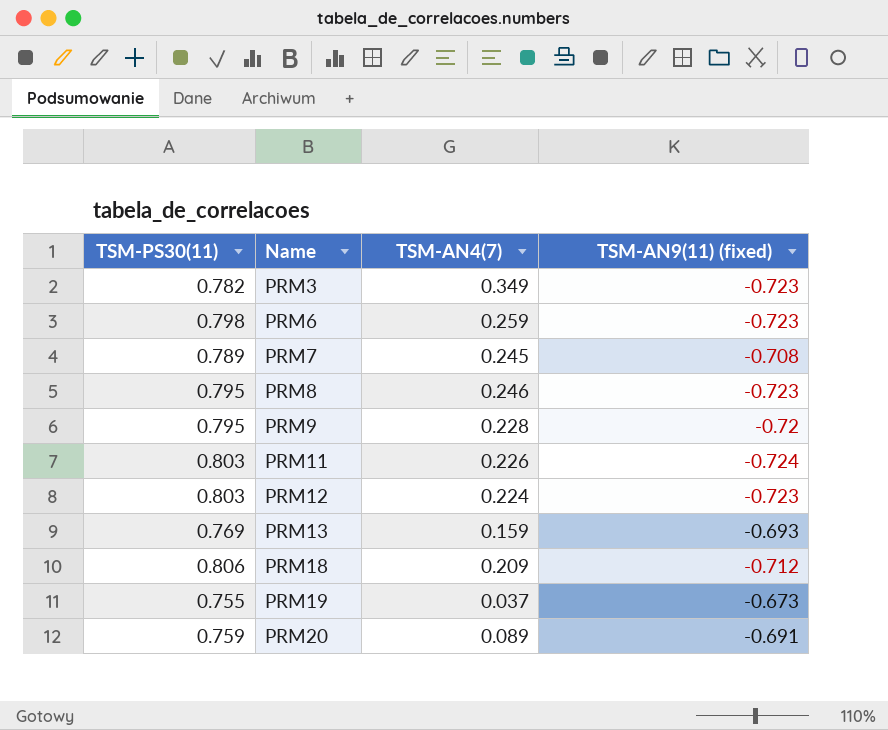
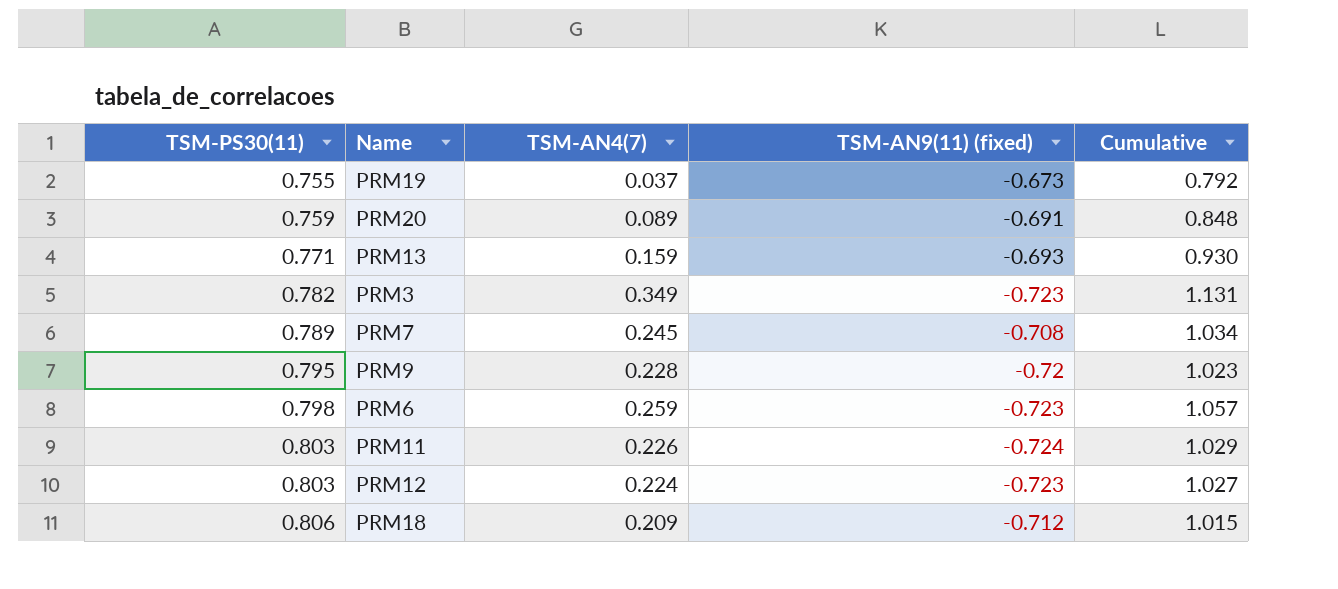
row order: Name ascending -> TSM-PS30(11) ascending
column Cumulative | formula: none -> [TSM-PS30(11)] + [TSM-AN4(7)]
row PRM8: 0.795 | 0.246 | -0.723 -> none
PRM13 | TSM-PS30(11): 0.769 -> 0.771

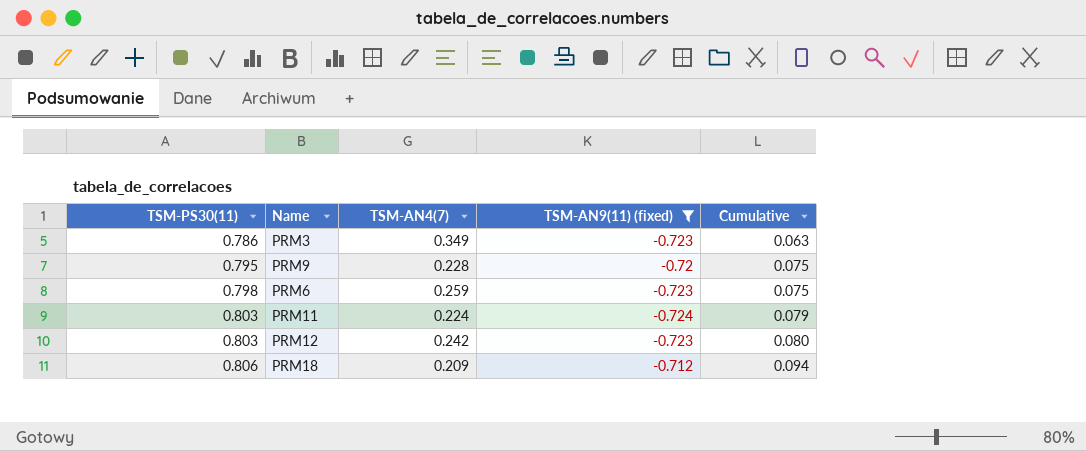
filter: none -> TSM-AN9(11) (fixed) <= -0.712
column Cumulative | formula: [TSM-PS30(11)] + [TSM-AN4(7)] -> [TSM-PS30(11)] + [TSM-AN9(11) (fixed)]
PRM3 | TSM-PS30(11): 0.782 -> 0.786
PRM11 | TSM-AN4(7): 0.226 -> 0.224
PRM12 | TSM-AN4(7): 0.224 -> 0.242

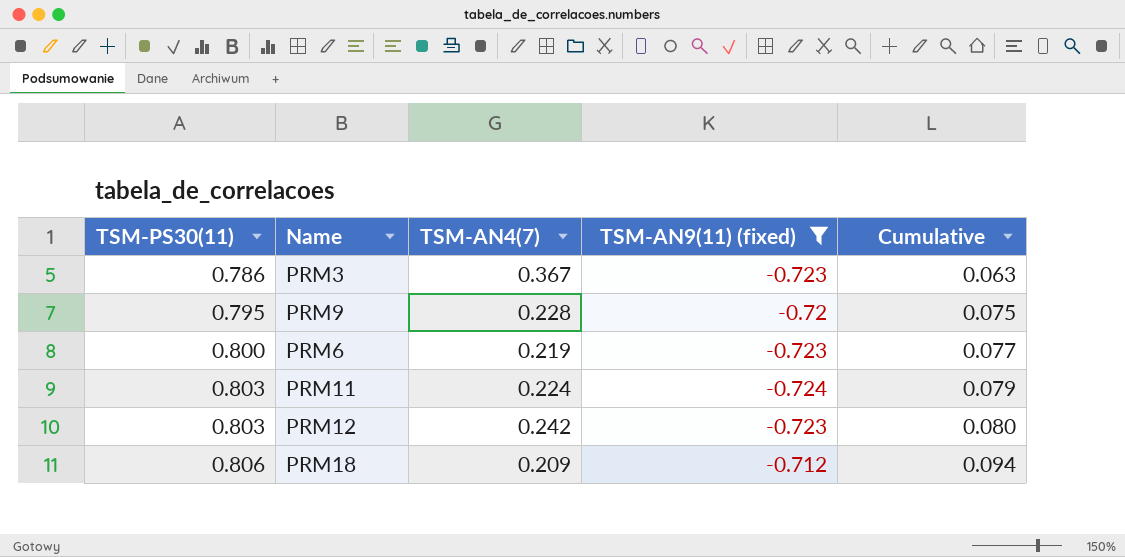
PRM3 | TSM-AN4(7): 0.349 -> 0.367
PRM6 | TSM-PS30(11): 0.798 -> 0.800
PRM6 | TSM-AN4(7): 0.259 -> 0.219
PRM6 | Cumulative: 0.075 -> 0.077

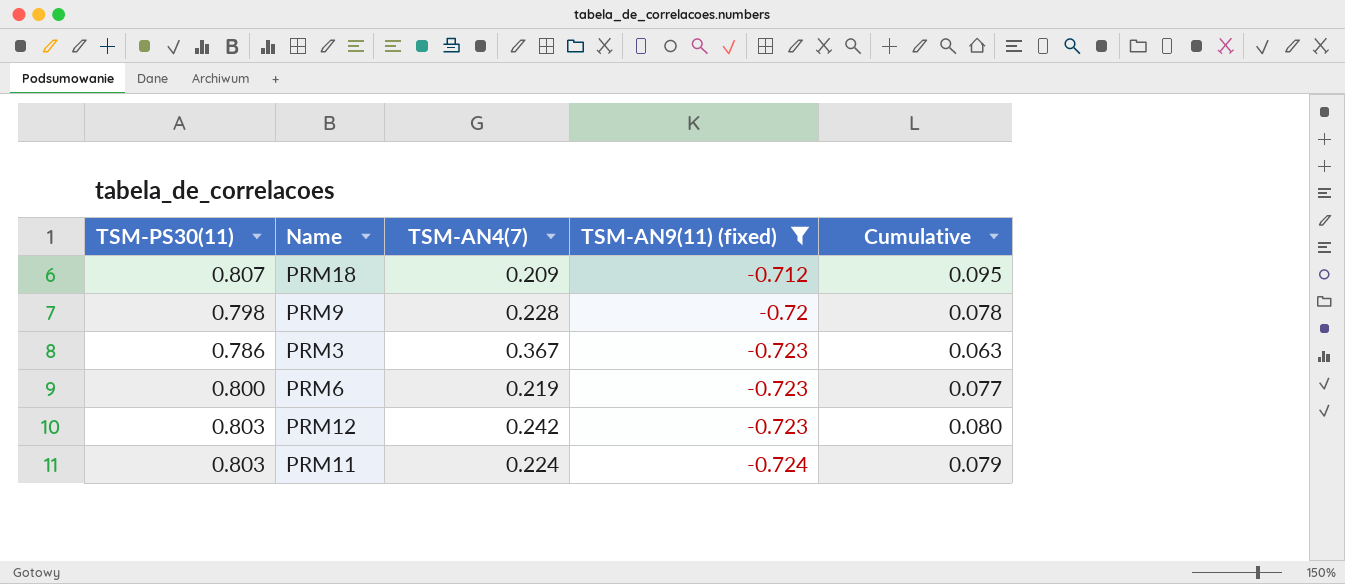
row order: TSM-PS30(11) ascending -> TSM-AN9(11) (fixed) descending
PRM18 | TSM-PS30(11): 0.806 -> 0.807
PRM18 | Cumulative: 0.094 -> 0.095
PRM9 | TSM-PS30(11): 0.795 -> 0.798
PRM9 | Cumulative: 0.075 -> 0.078

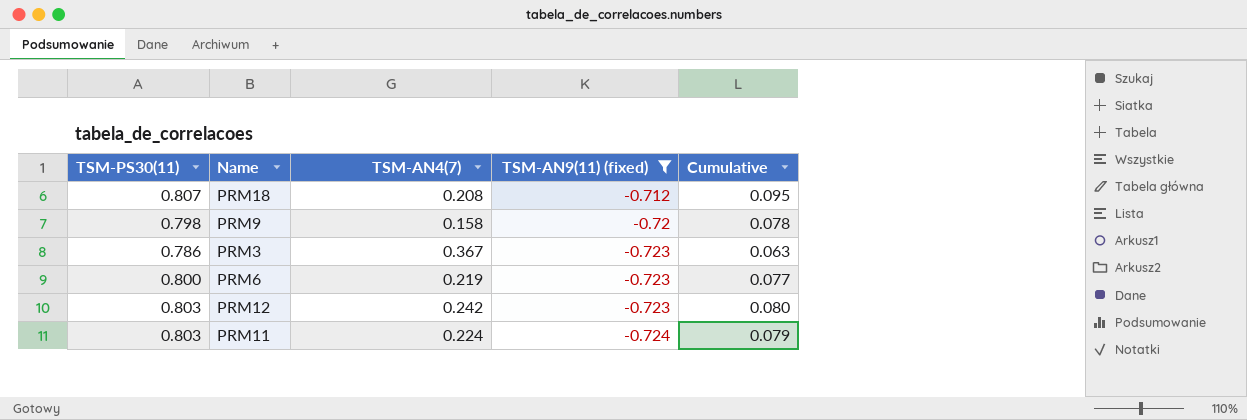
PRM18 | TSM-AN4(7): 0.209 -> 0.208
PRM9 | TSM-AN4(7): 0.228 -> 0.158

